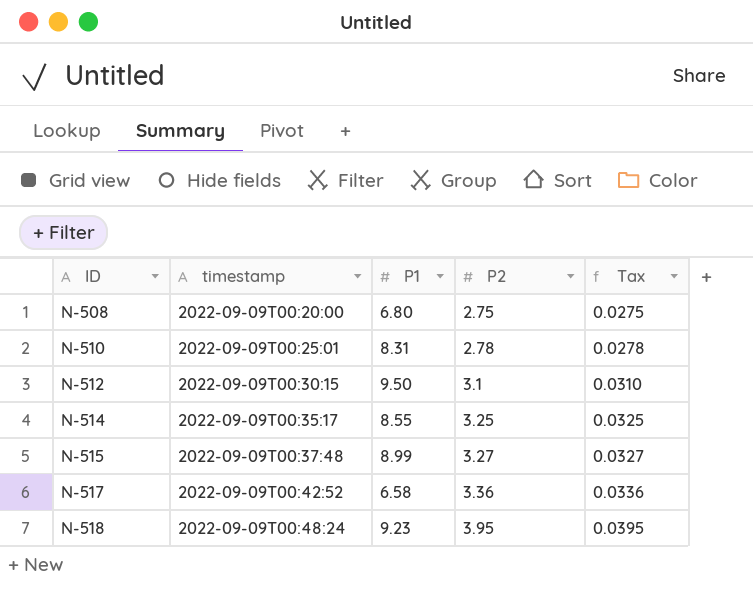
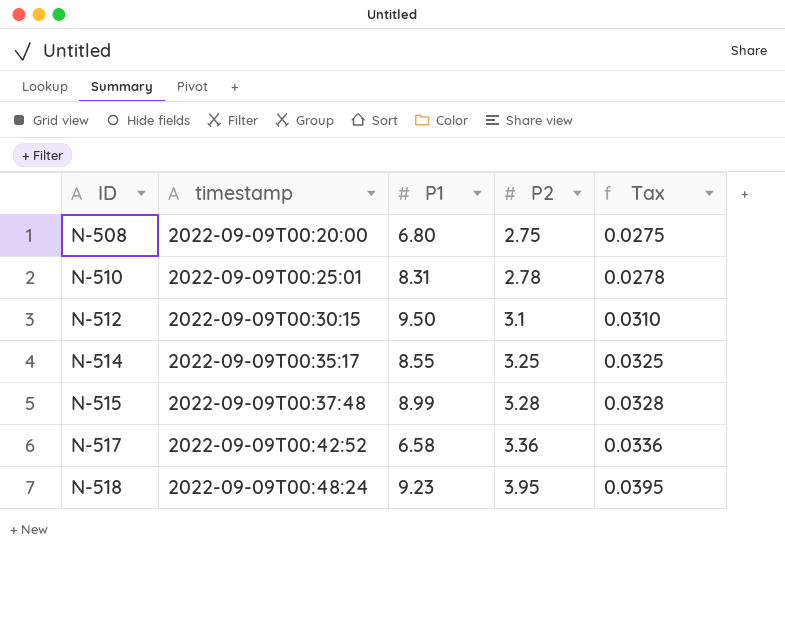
N-515 | P2: 3.27 -> 3.28
N-515 | Tax: 0.0327 -> 0.0328

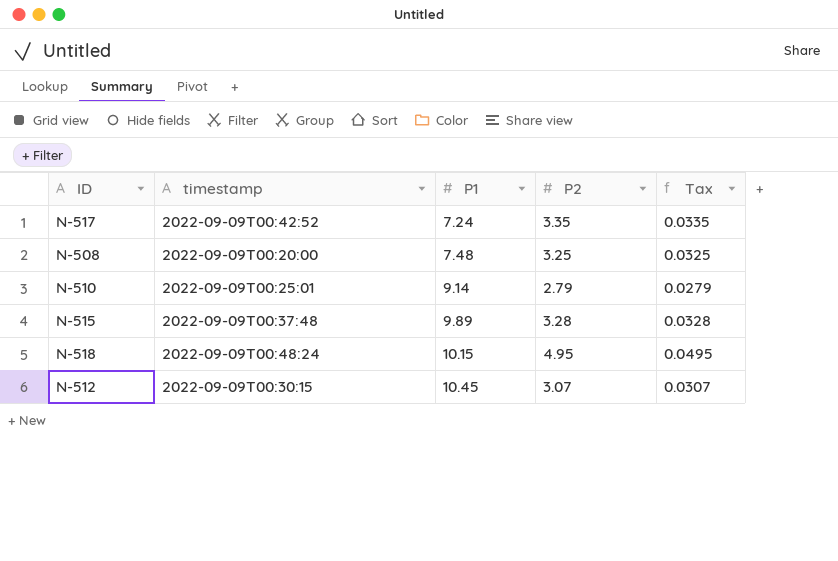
row order: ID ascending -> P1 ascending
row N-514: 2022-09-09T00:35:17 | 8.55 | 3.25 | 0.0325 -> none
N-517 | P1: 6.58 -> 7.24
N-517 | P2: 3.36 -> 3.35
N-517 | Tax: 0.0336 -> 0.0335
N-508 | P1: 6.80 -> 7.48
N-508 | P2: 2.75 -> 3.25
N-508 | Tax: 0.0275 -> 0.0325
N-510 | P1: 8.31 -> 9.14
N-510 | P2: 2.78 -> 2.79
N-510 | Tax: 0.0278 -> 0.0279
N-515 | P1: 8.99 -> 9.89
N-518 | P1: 9.23 -> 10.15
N-518 | P2: 3.95 -> 4.95
N-518 | Tax: 0.0395 -> 0.0495
N-512 | P1: 9.50 -> 10.45
N-512 | P2: 3.1 -> 3.07
N-512 | Tax: 0.0310 -> 0.0307

